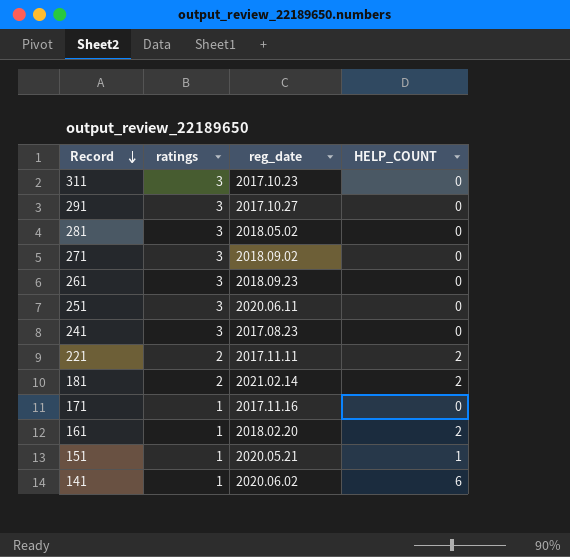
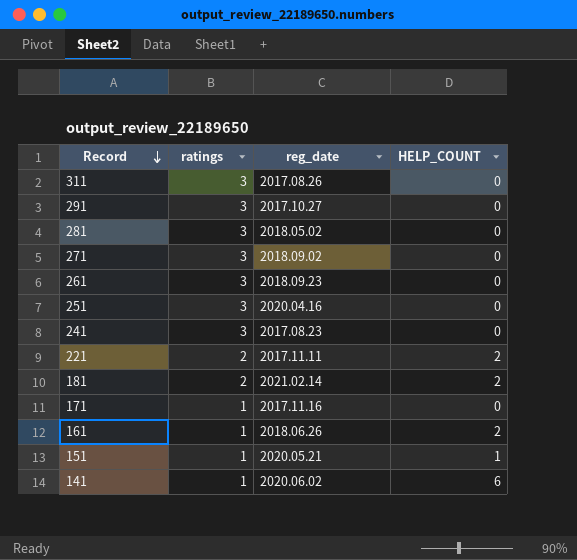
311 | reg_date: 2017.10.23 -> 2017.08.26
251 | reg_date: 2020.06.11 -> 2020.04.16
161 | reg_date: 2018.02.20 -> 2018.06.26

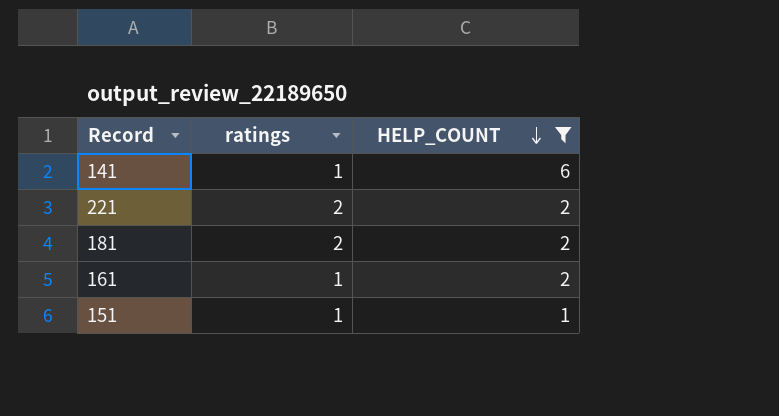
filter: none -> HELP_COUNT != 0
row order: Record descending -> HELP_COUNT descending
column reg_date | position: 3 -> none

